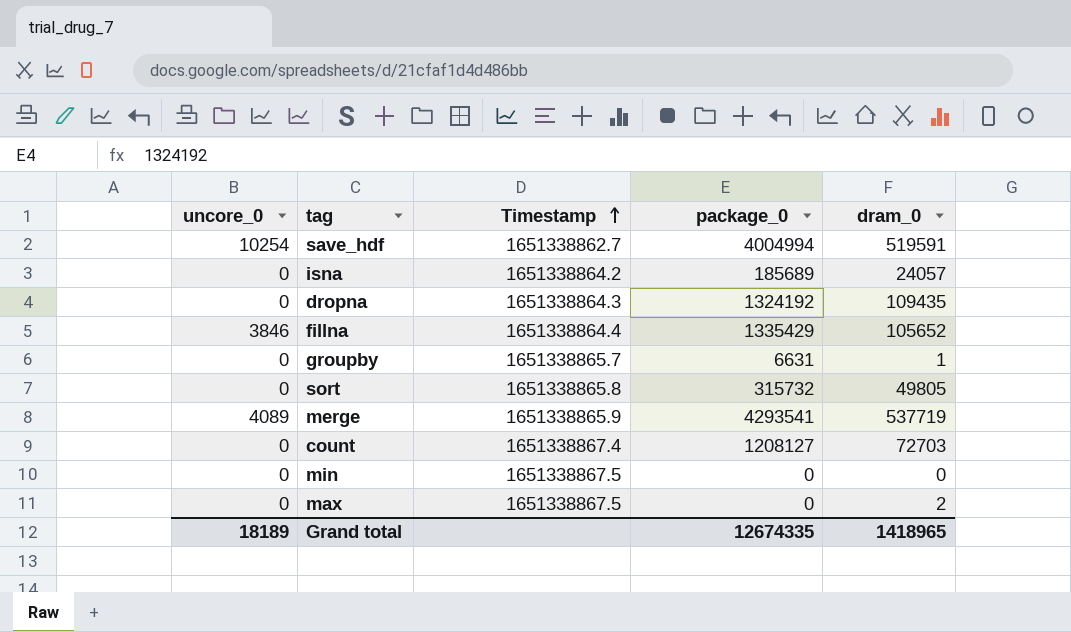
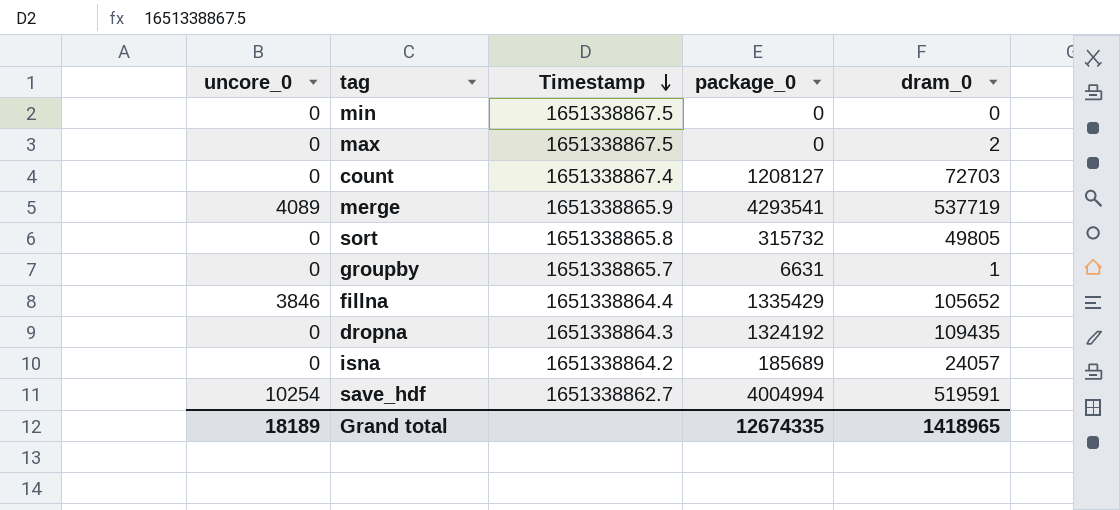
row order: Timestamp ascending -> Timestamp descending

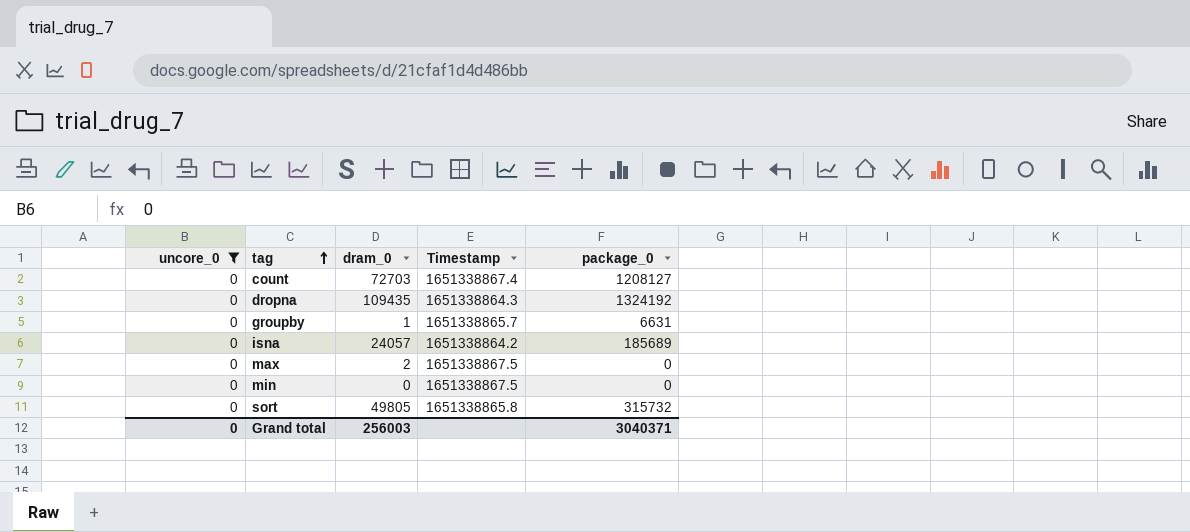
filter: none -> uncore_0 = 0
row order: Timestamp descending -> tag ascending
column dram_0 | position: 5 -> 3
Grand total | uncore_0: 18189 -> 0
Grand total | dram_0: 1418965 -> 256003
Grand total | package_0: 12674335 -> 3040371

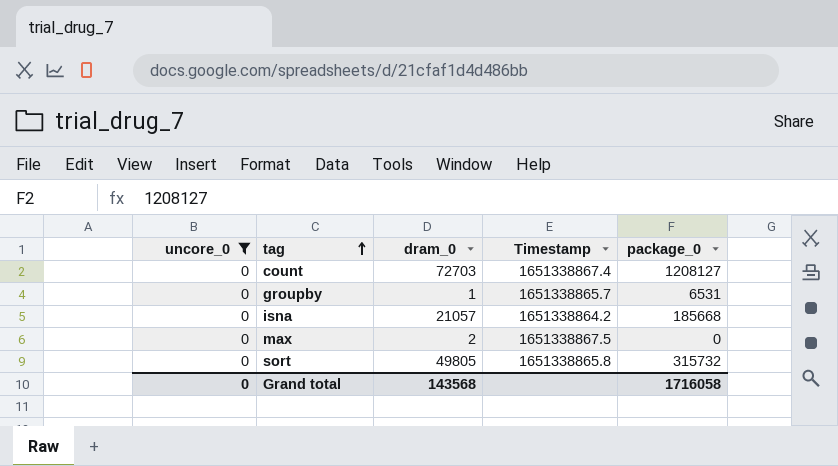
row dropna: 0 | 109435 | 1651338864.3 | 1324192 -> none
row min: 0 | 0 | 1651338867.5 | 0 -> none
groupby | package_0: 6631 -> 6531
isna | dram_0: 24057 -> 21057
isna | package_0: 185689 -> 185668
Grand total | dram_0: 256003 -> 143568
Grand total | package_0: 3040371 -> 1716058

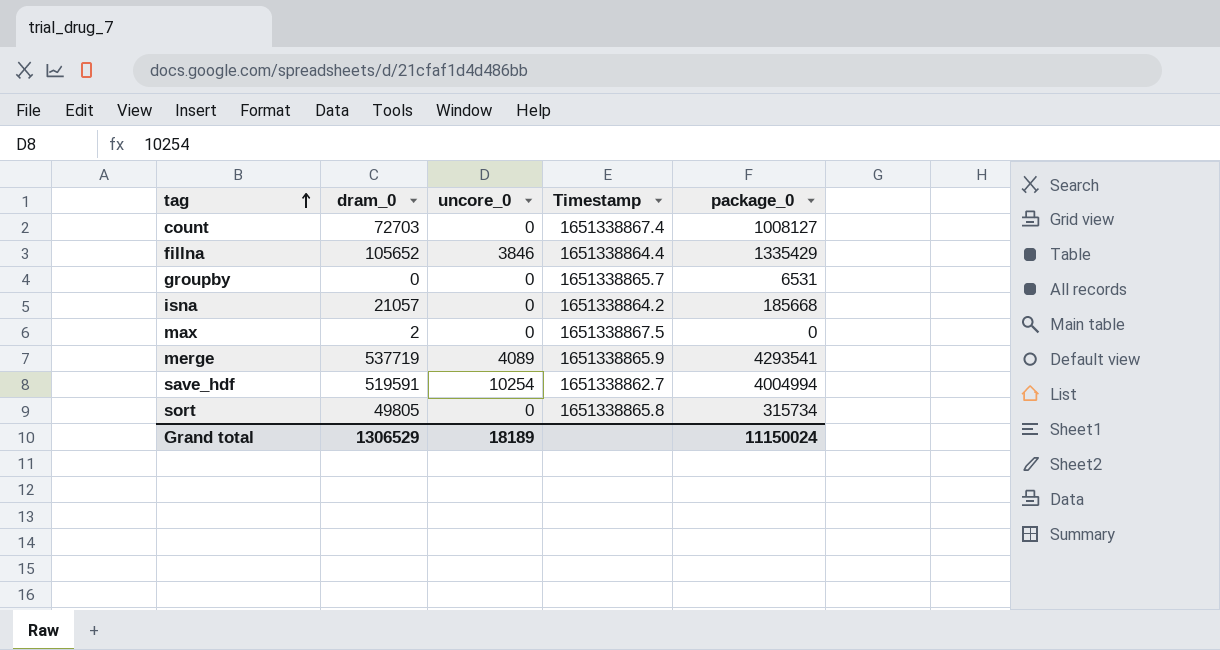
filter: uncore_0 = 0 -> none
column uncore_0 | position: 1 -> 3
count | package_0: 1208127 -> 1008127
groupby | dram_0: 1 -> 0
sort | package_0: 315732 -> 315734
Grand total | dram_0: 143568 -> 1306529
Grand total | uncore_0: 0 -> 18189
Grand total | package_0: 1716058 -> 11150024

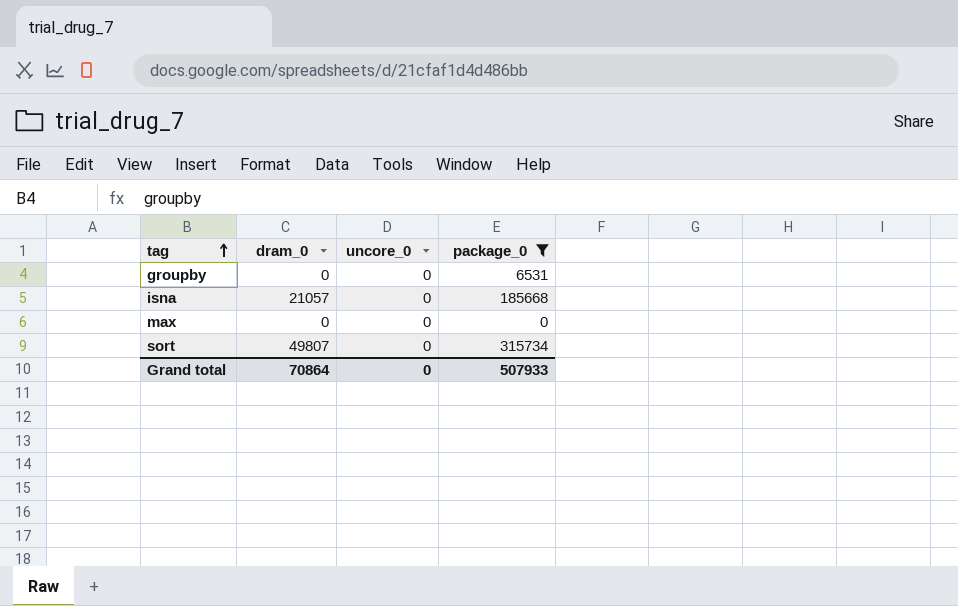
filter: none -> package_0 <= 315734
column Timestamp | position: 4 -> none
max | dram_0: 2 -> 0
sort | dram_0: 49805 -> 49807
Grand total | dram_0: 1306529 -> 70864
Grand total | uncore_0: 18189 -> 0
Grand total | package_0: 11150024 -> 507933

